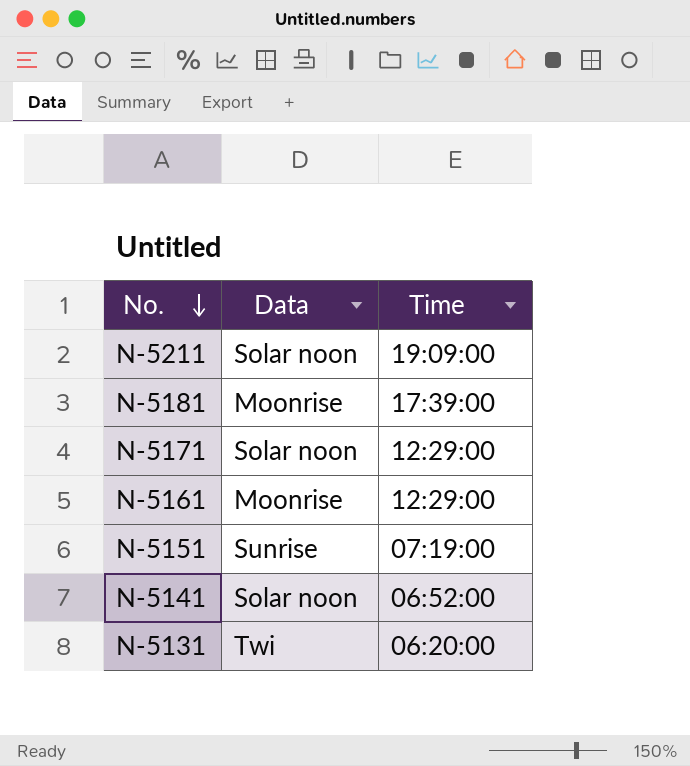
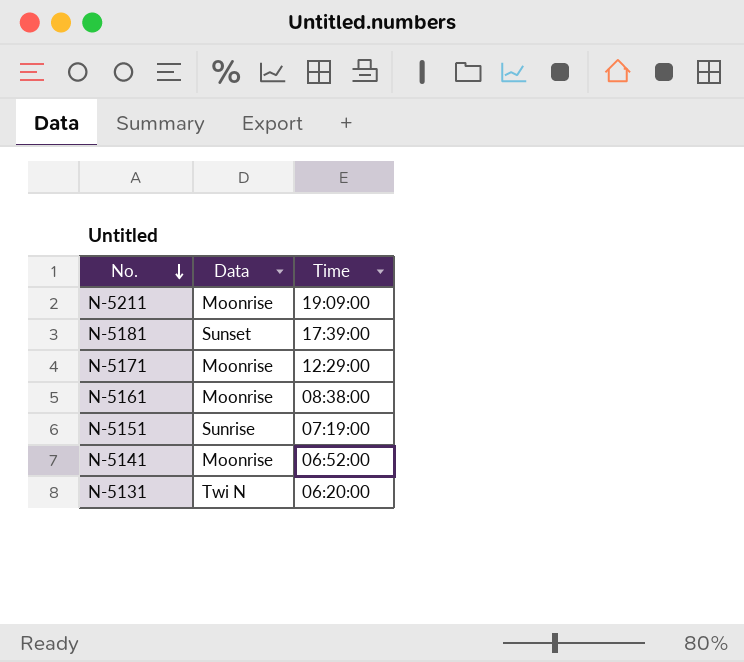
N-5211 | Data: Solar noon -> Moonrise
N-5181 | Data: Moonrise -> Sunset
N-5171 | Data: Solar noon -> Moonrise
N-5161 | Time: 12:29:00 -> 08:38:00
N-5141 | Data: Solar noon -> Moonrise
N-5131 | Data: Twi -> Twi N

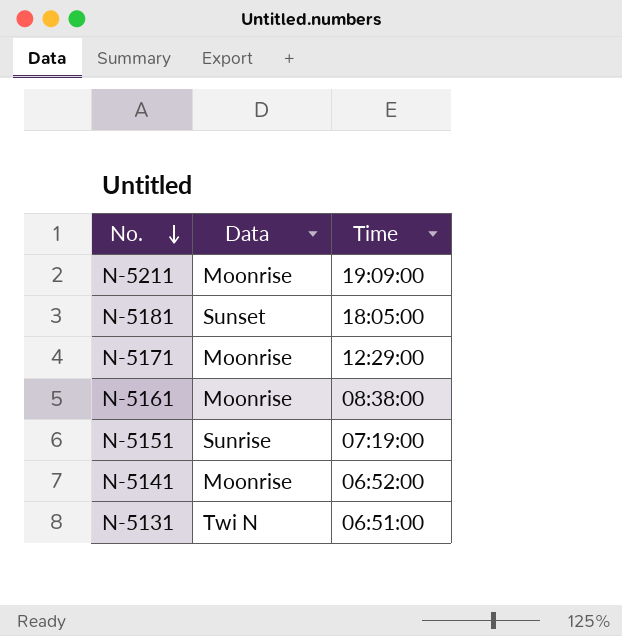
N-5181 | Time: 17:39:00 -> 18:05:00
N-5131 | Time: 06:20:00 -> 06:51:00

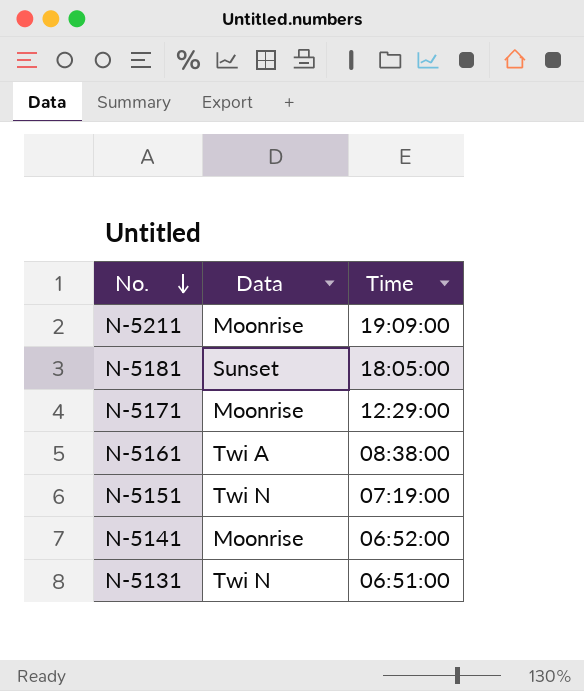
N-5161 | Data: Moonrise -> Twi A
N-5151 | Data: Sunrise -> Twi N

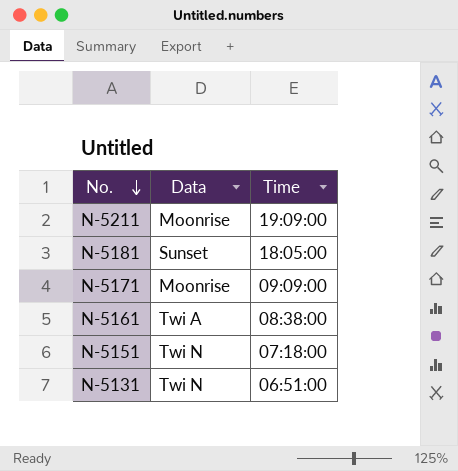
row N-5141: Moonrise | 06:52:00 -> none
N-5171 | Time: 12:29:00 -> 09:09:00
N-5151 | Time: 07:19:00 -> 07:18:00

